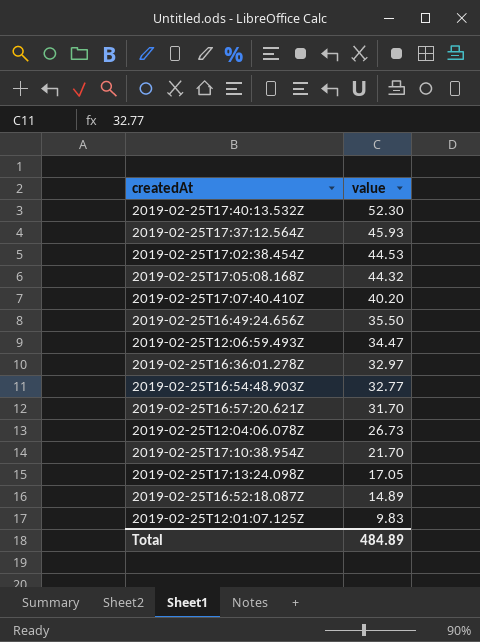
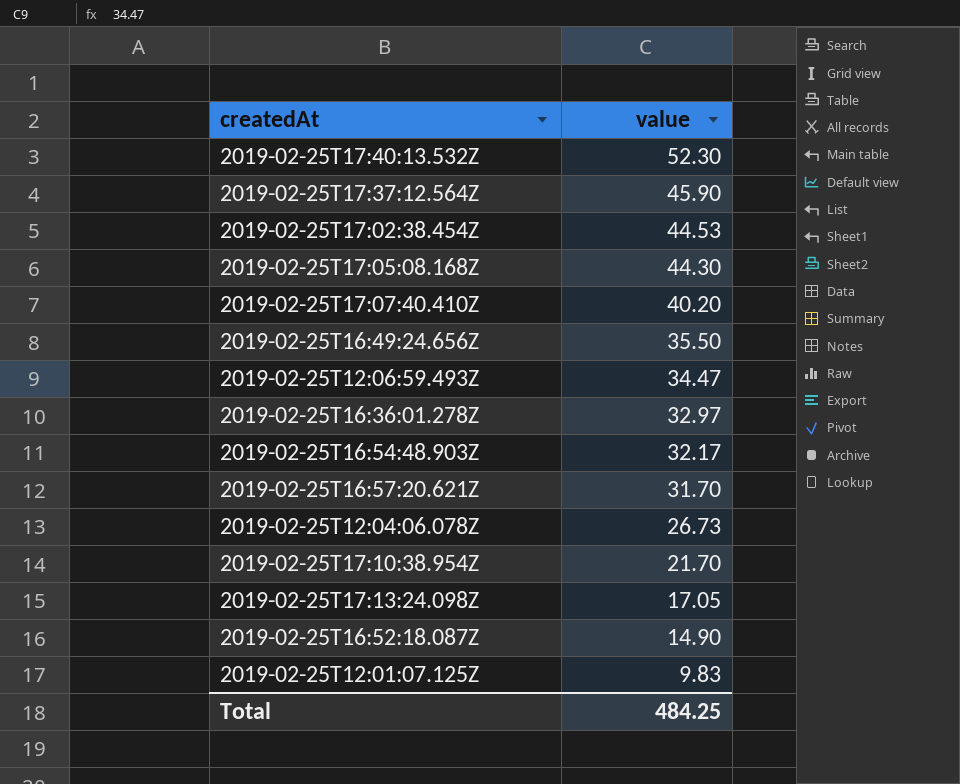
2019-02-25T17:37:12.564Z | value: 45.93 -> 45.90
2019-02-25T17:05:08.168Z | value: 44.32 -> 44.30
2019-02-25T16:54:48.903Z | value: 32.77 -> 32.17
2019-02-25T16:52:18.087Z | value: 14.89 -> 14.90
Total | value: 484.89 -> 484.25

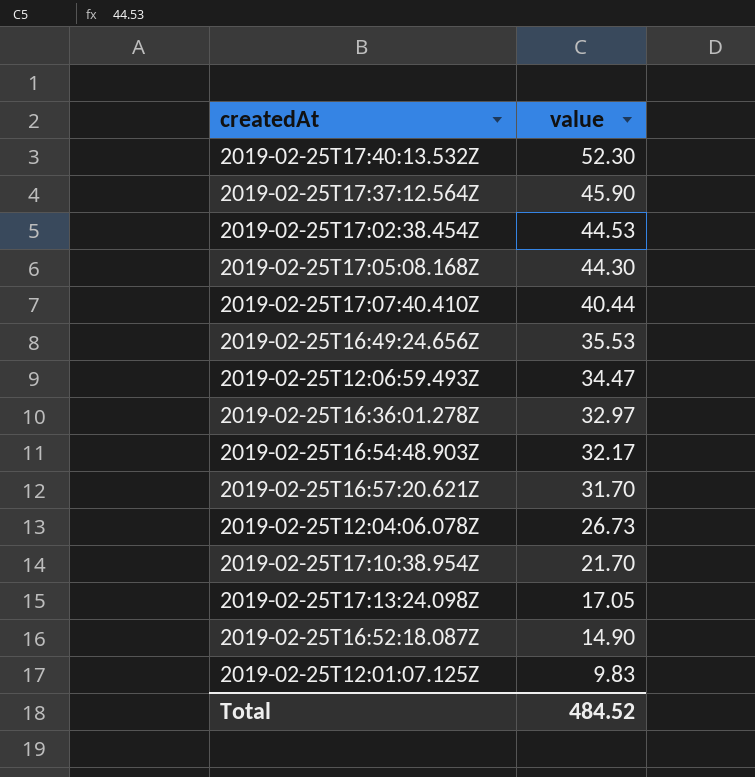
2019-02-25T17:07:40.410Z | value: 40.20 -> 40.44
2019-02-25T16:49:24.656Z | value: 35.50 -> 35.53
Total | value: 484.25 -> 484.52

